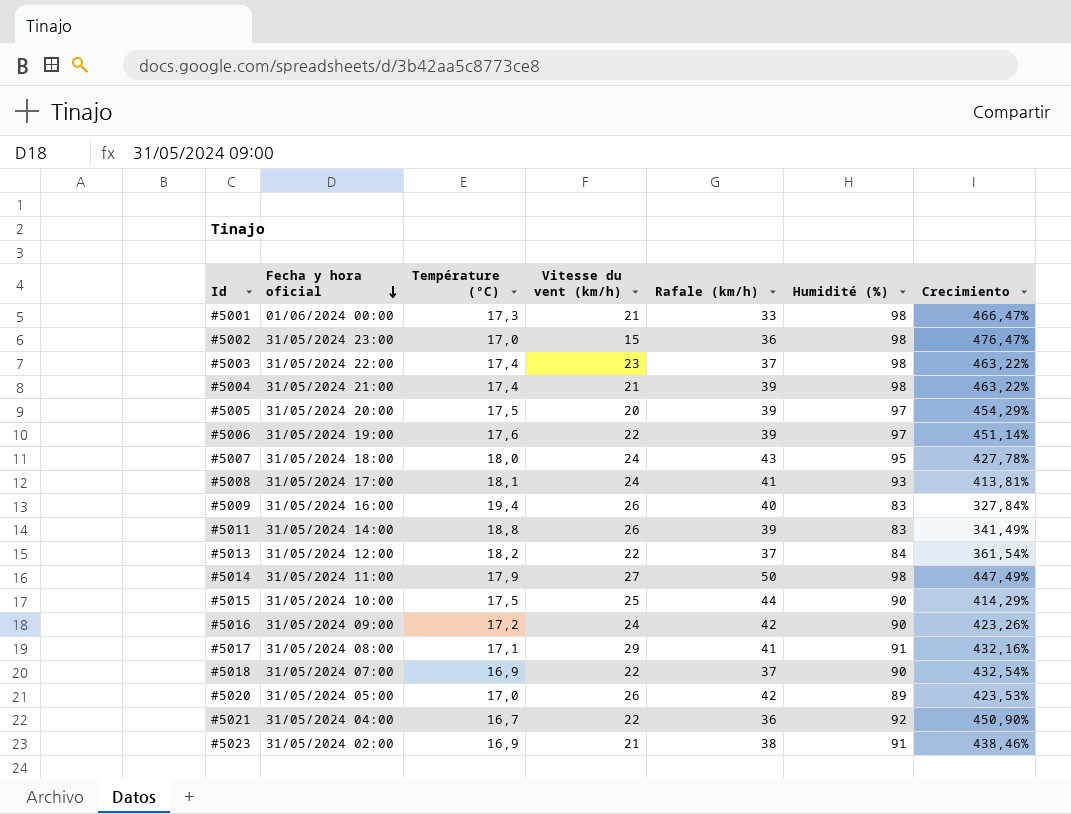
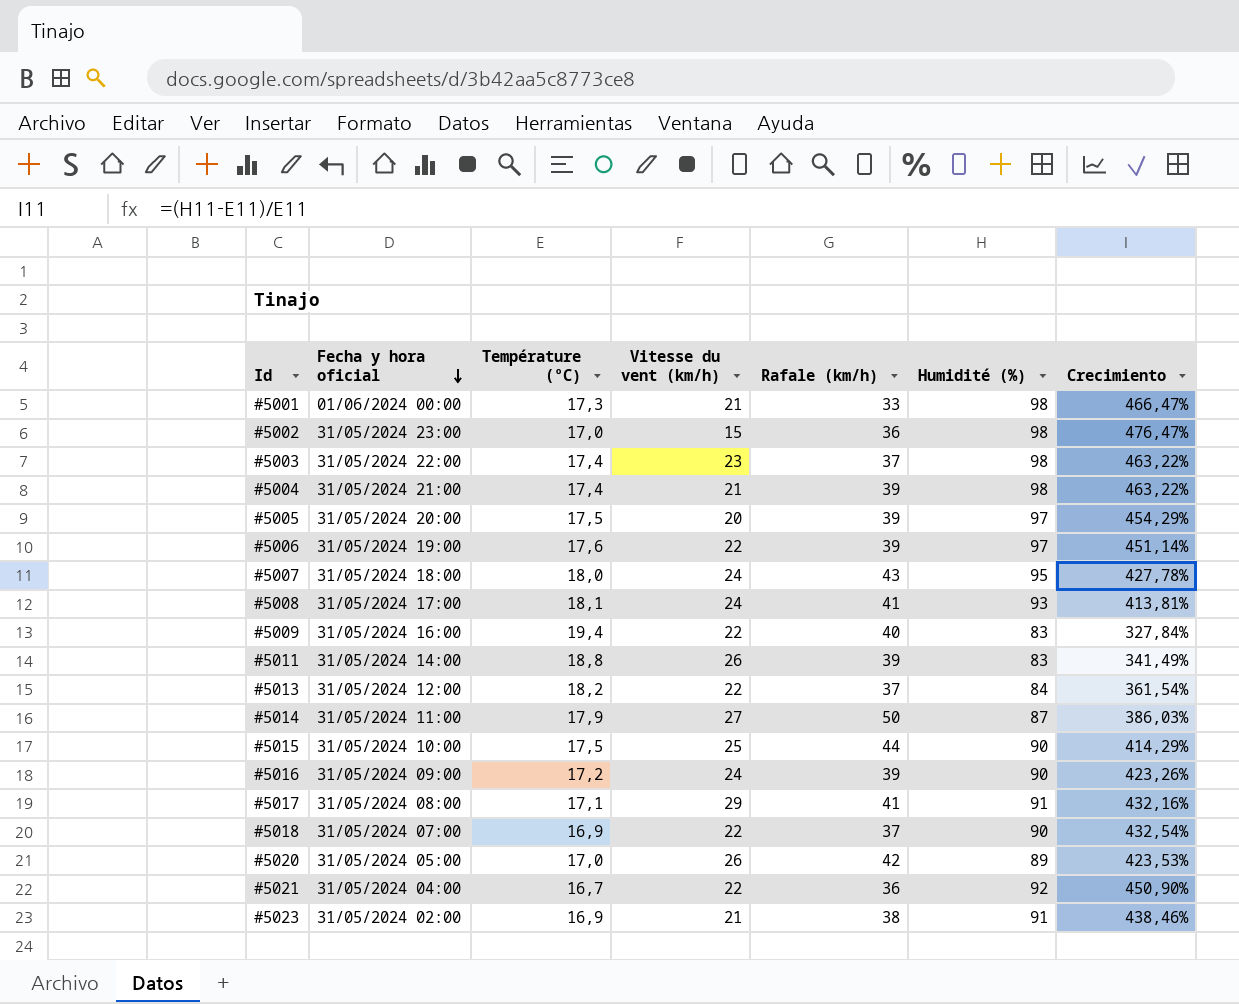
#5009 | Vitesse du vent (km/h): 26 -> 22
#5014 | Humidité (%): 98 -> 87
#5014 | Crecimiento: 447,49% -> 386,03%
#5016 | Rafale (km/h): 42 -> 39

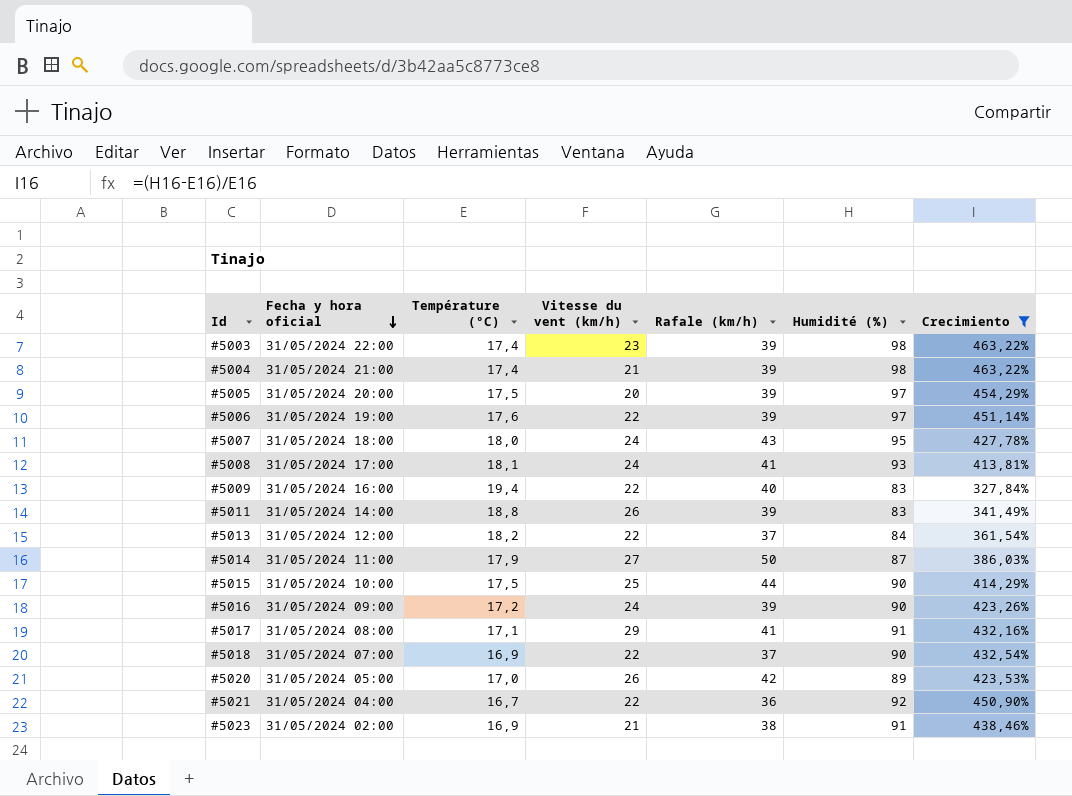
filter: none -> Crecimiento <= 463,22%
#5003 | Rafale (km/h): 37 -> 39

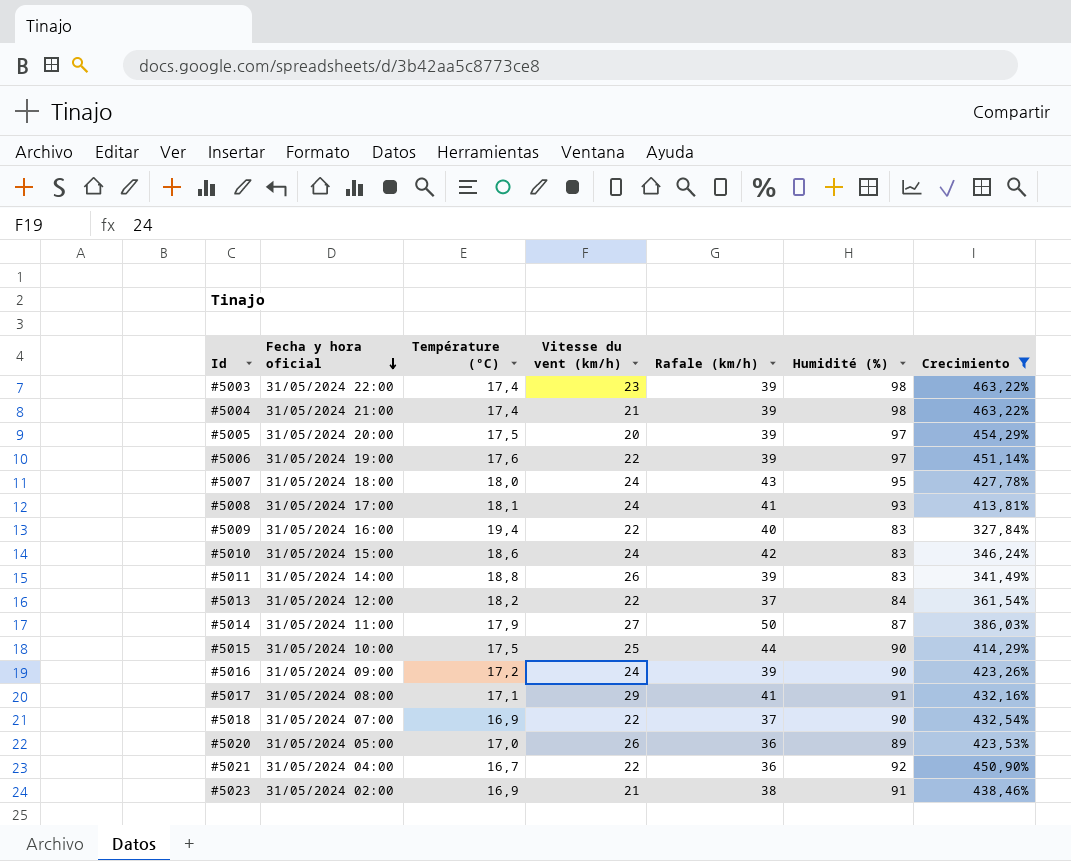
row #5010: none -> 31/05/2024 15:00 | 18,6 | 24 | 42 | 83 | 346,24%
#5020 | Rafale (km/h): 42 -> 36

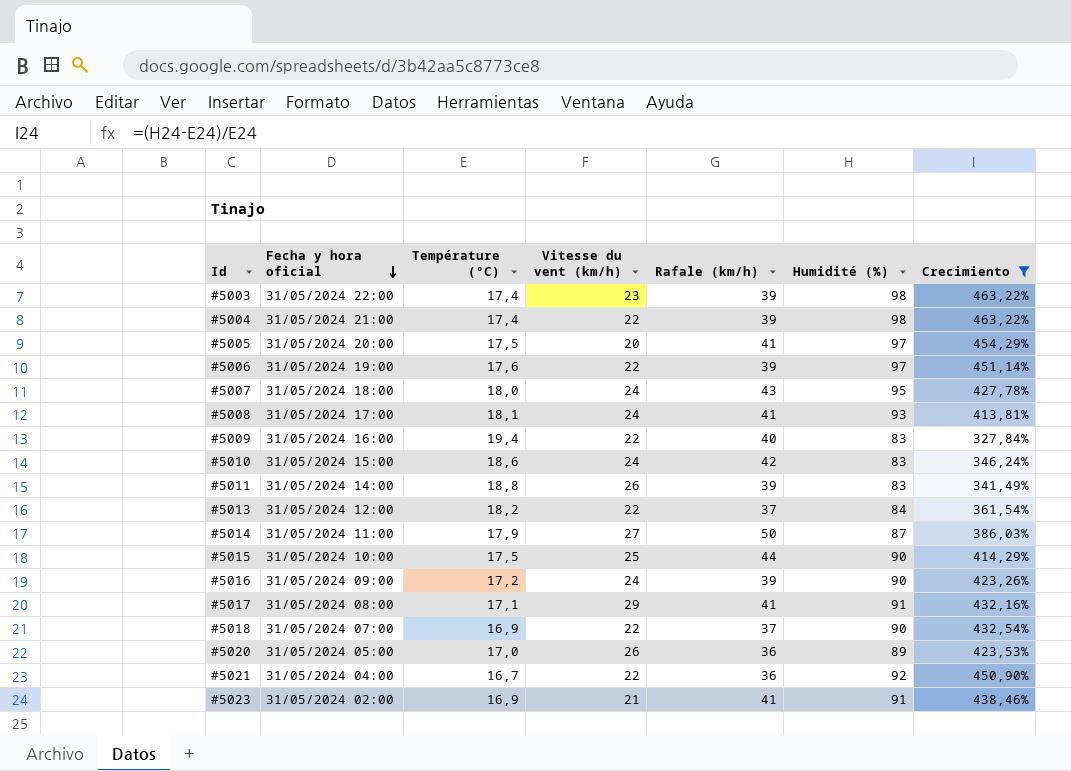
#5004 | Vitesse du vent (km/h): 21 -> 22
#5005 | Rafale (km/h): 39 -> 41
#5023 | Rafale (km/h): 38 -> 41

